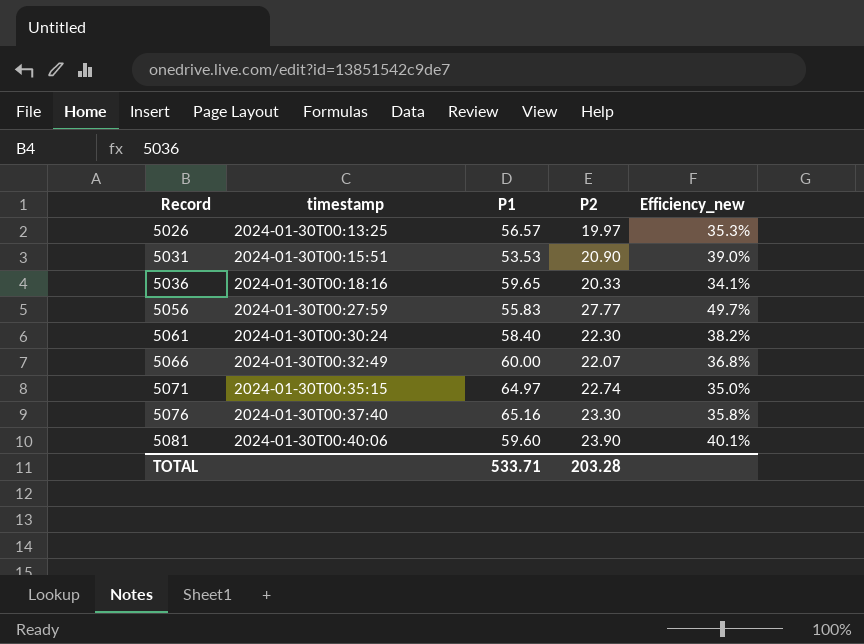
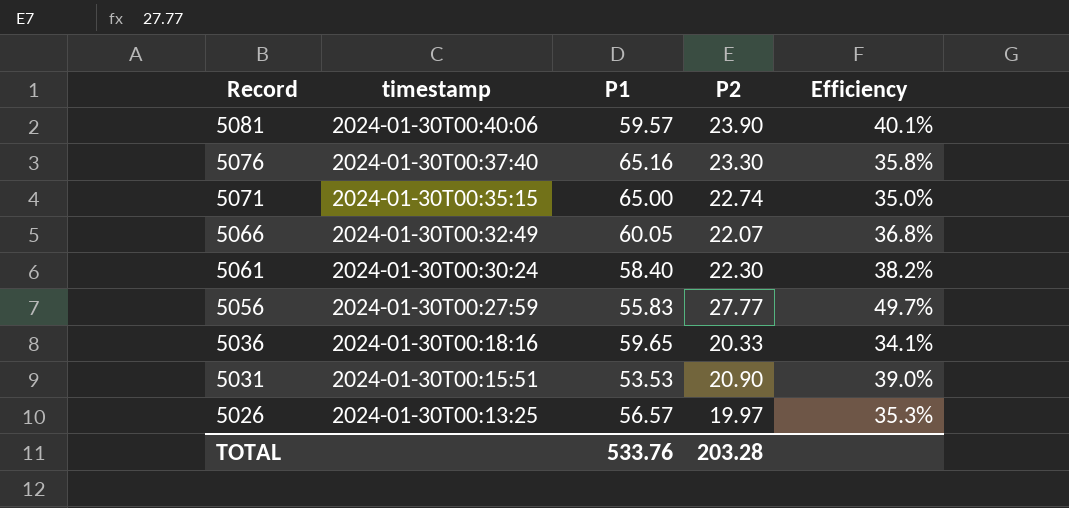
row order: Record ascending -> Record descending
column name: Efficiency_new -> Efficiency
5081 | P1: 59.60 -> 59.57
5071 | P1: 64.97 -> 65.00
5066 | P1: 60.00 -> 60.05
TOTAL | P1: 533.71 -> 533.76

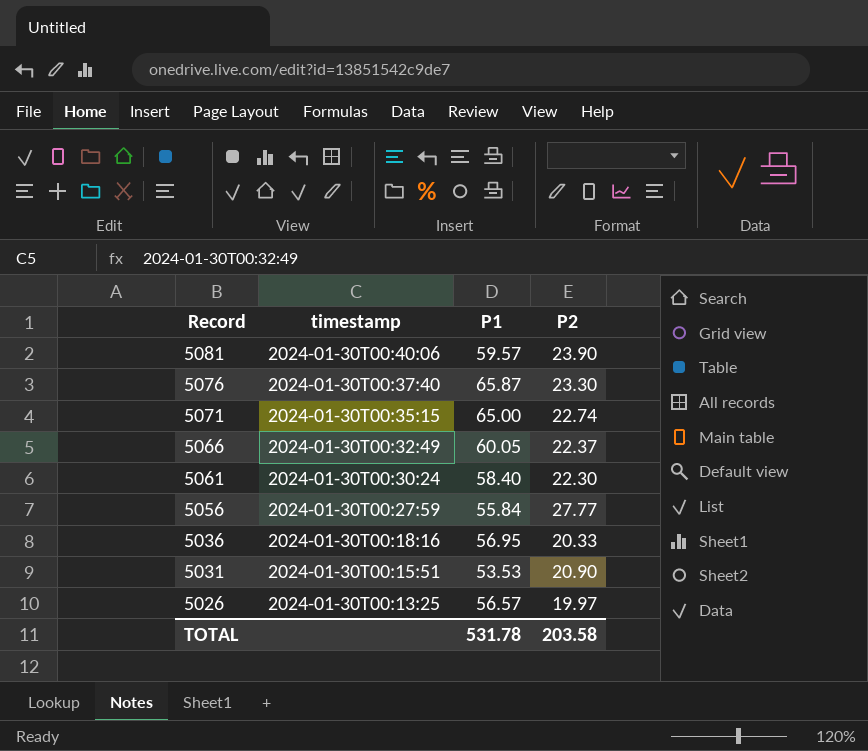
column Efficiency | formula: [P2] / [P1] -> none
5076 | P1: 65.16 -> 65.87
5066 | P2: 22.07 -> 22.37
5056 | P1: 55.83 -> 55.84
5036 | P1: 59.65 -> 56.95
TOTAL | P1: 533.76 -> 531.78
TOTAL | P2: 203.28 -> 203.58

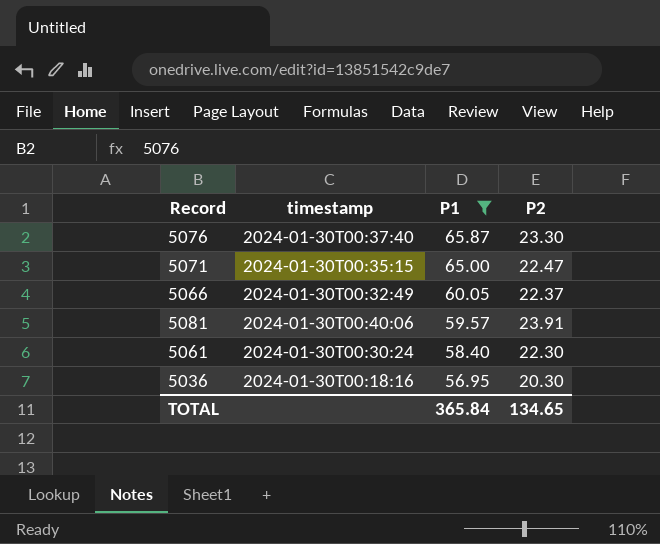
filter: none -> P1 >= 56.95
row order: Record descending -> P1 descending
5071 | P2: 22.74 -> 22.47
5081 | P2: 23.90 -> 23.91
5036 | P2: 20.33 -> 20.30
TOTAL | P1: 531.78 -> 365.84
TOTAL | P2: 203.58 -> 134.65

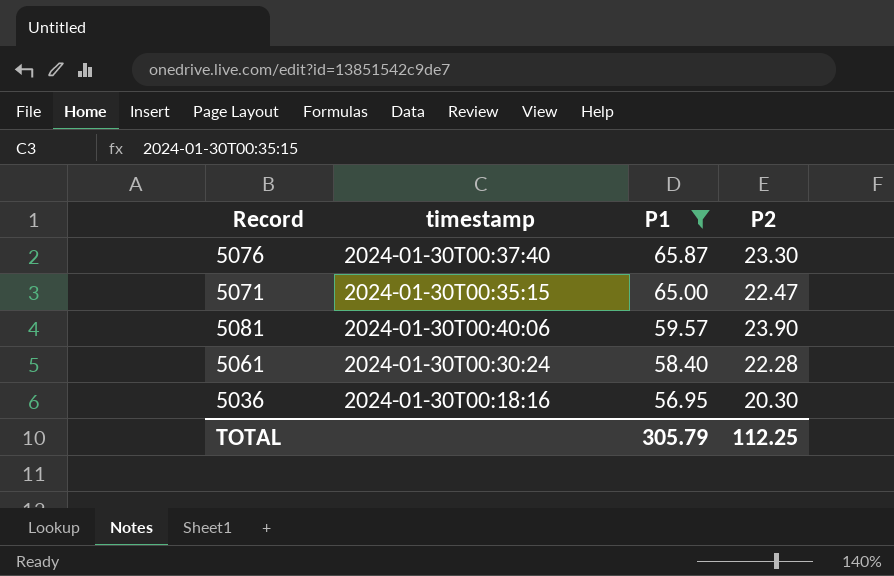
row 5066: 2024-01-30T00:32:49 | 60.05 | 22.37 -> none
5081 | P2: 23.91 -> 23.90
5061 | P2: 22.30 -> 22.28
TOTAL | P1: 365.84 -> 305.79
TOTAL | P2: 134.65 -> 112.25

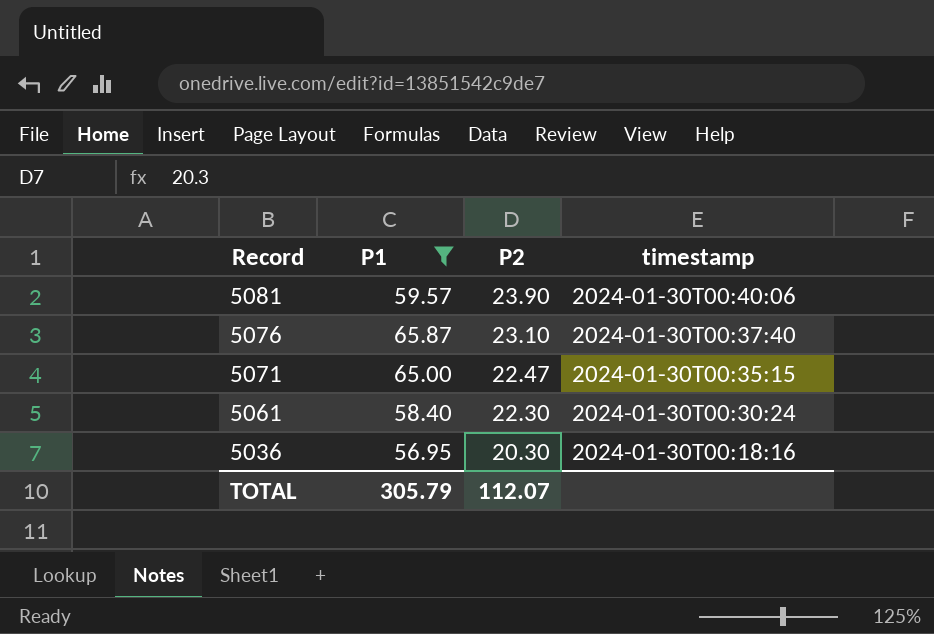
row order: P1 descending -> Record descending
column timestamp | position: 2 -> 4
5076 | P2: 23.30 -> 23.10
5061 | P2: 22.28 -> 22.30
TOTAL | P2: 112.25 -> 112.07

